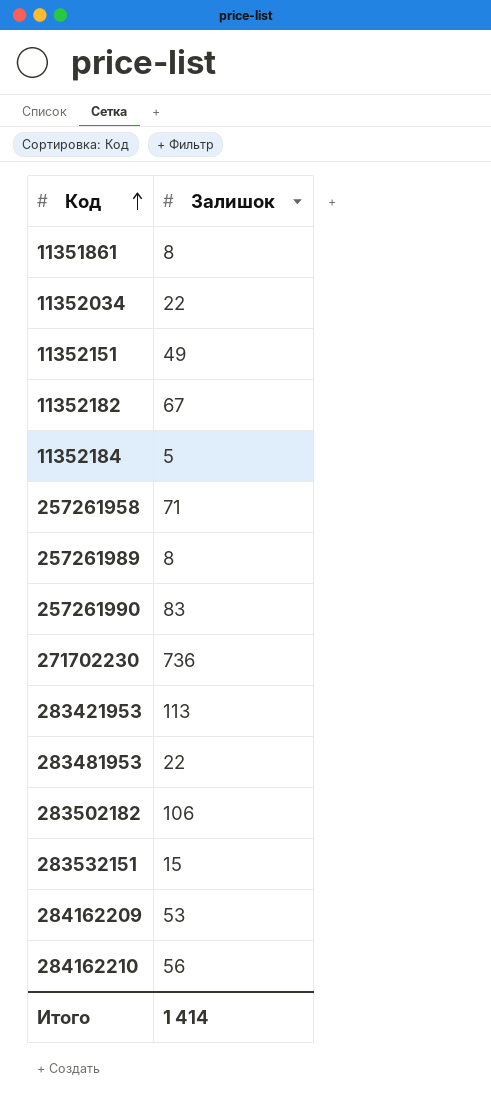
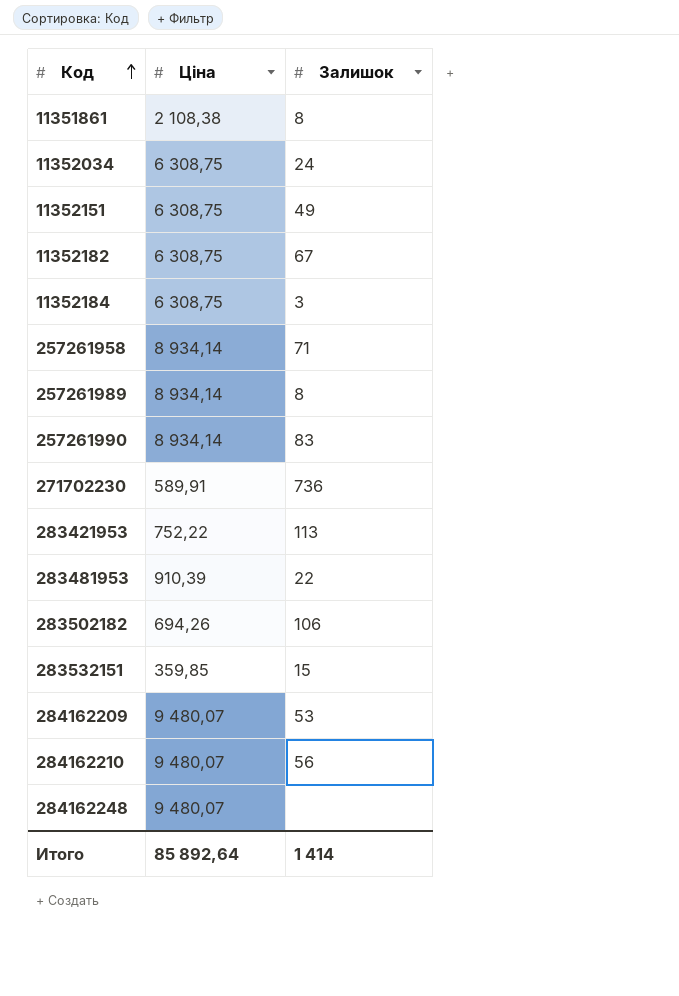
column Ціна | position: none -> 2
11352034 | Залишок: 22 -> 24
11352184 | Залишок: 5 -> 3
row 284162248: none -> 9 480,07 | none

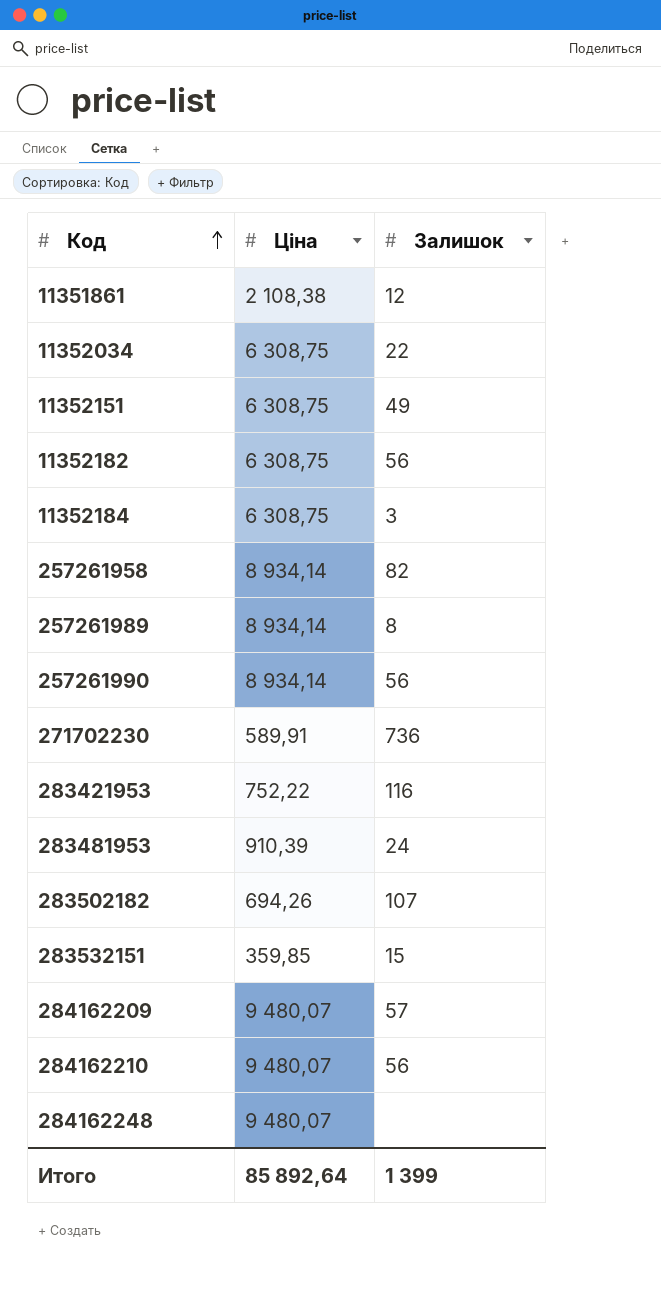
11351861 | Залишок: 8 -> 12
11352034 | Залишок: 24 -> 22
11352182 | Залишок: 67 -> 56
257261958 | Залишок: 71 -> 82
257261990 | Залишок: 83 -> 56
283421953 | Залишок: 113 -> 116
283481953 | Залишок: 22 -> 24
283502182 | Залишок: 106 -> 107
284162209 | Залишок: 53 -> 57
Итого | Залишок: 1 414 -> 1 399

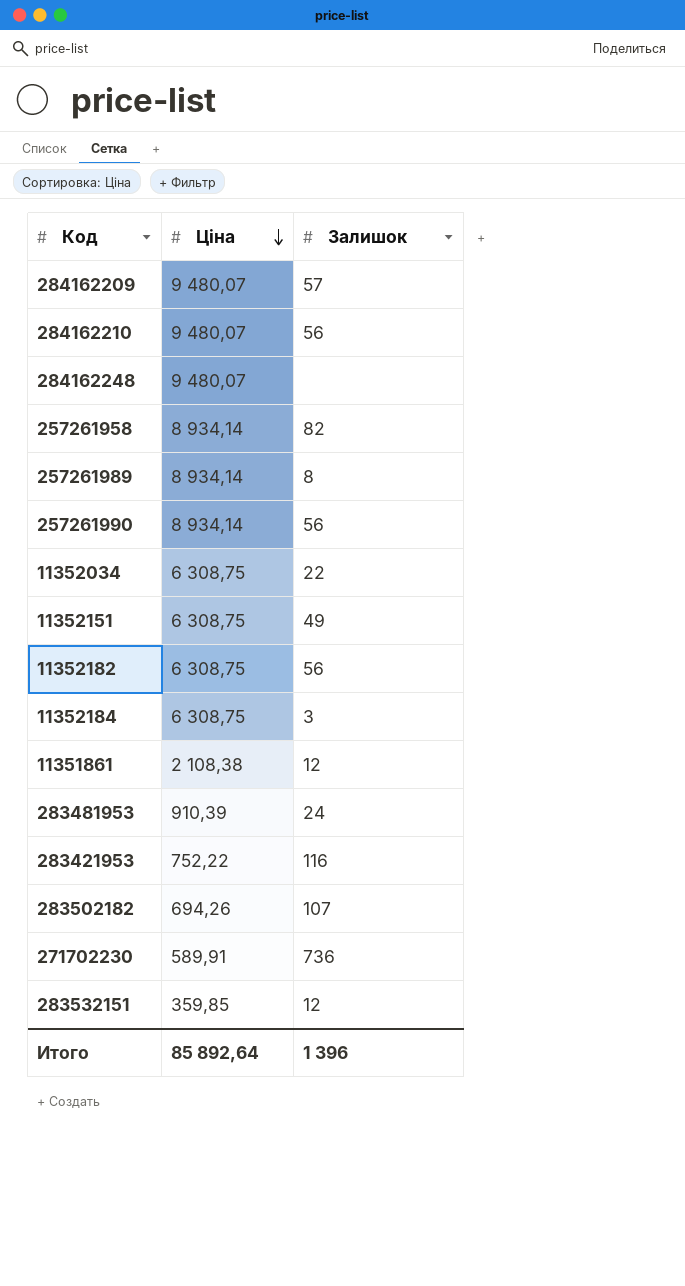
row order: Код ascending -> Ціна descending
283532151 | Залишок: 15 -> 12
Итого | Залишок: 1 399 -> 1 396

